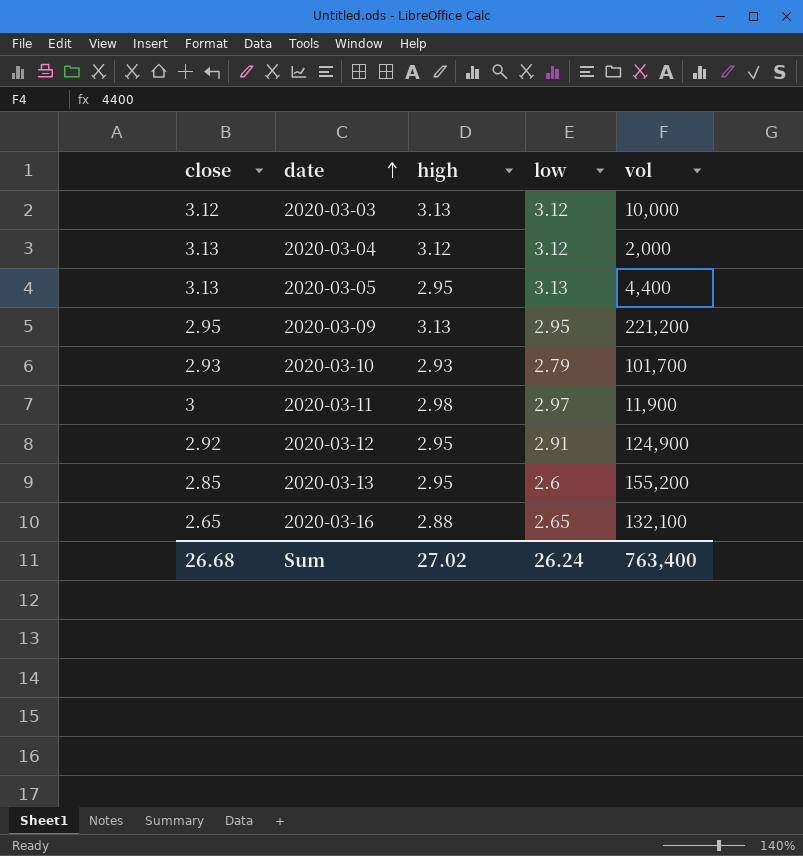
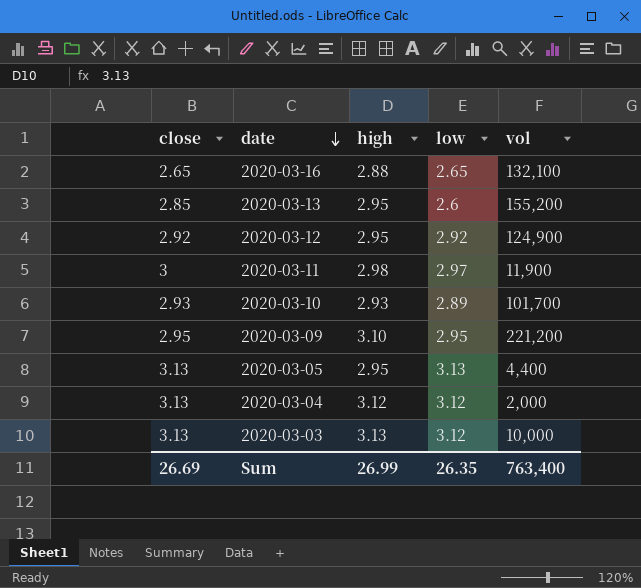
row order: date ascending -> date descending
2020-03-12 | low: 2.91 -> 2.92
2020-03-10 | low: 2.79 -> 2.89
2020-03-09 | high: 3.13 -> 3.10
2020-03-03 | close: 3.12 -> 3.13
Sum | close: 26.68 -> 26.69
Sum | high: 27.02 -> 26.99
Sum | low: 26.24 -> 26.35

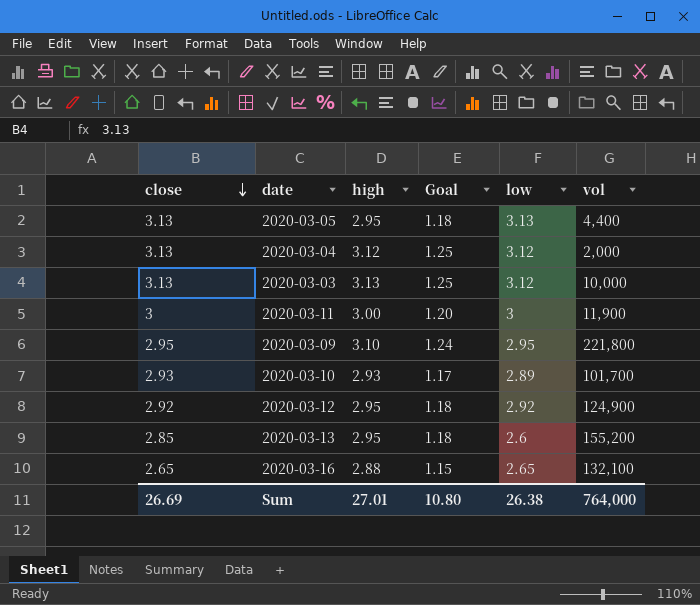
row order: date descending -> close descending
column Goal | formula: none -> [high] * 0.4
2020-03-11 | high: 2.98 -> 3.00
2020-03-11 | low: 2.97 -> 3
2020-03-09 | vol: 221,200 -> 221,800
Sum | high: 26.99 -> 27.01
Sum | low: 26.35 -> 26.38
Sum | vol: 763,400 -> 764,000

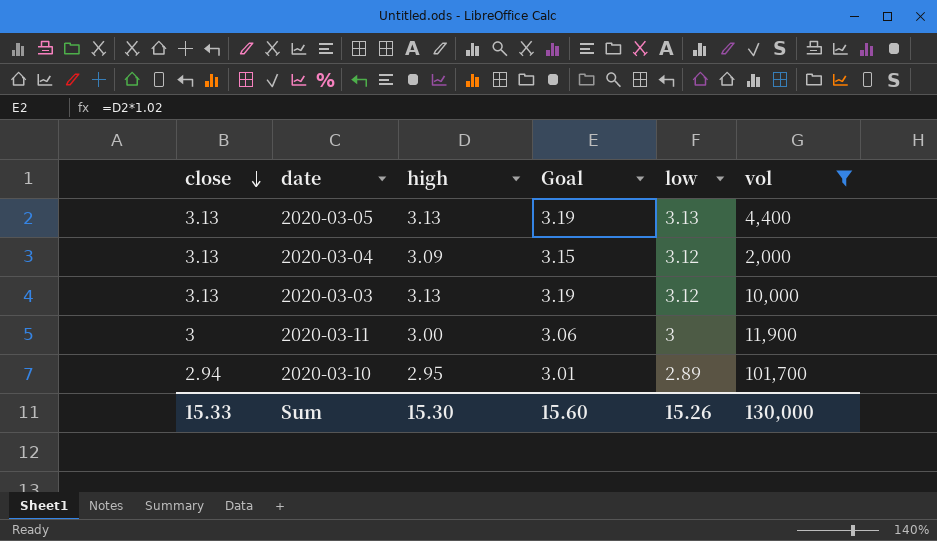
filter: none -> vol <= 101,700
column Goal | formula: [high] * 0.4 -> [high] * 1.02
2020-03-05 | high: 2.95 -> 3.13
2020-03-04 | high: 3.12 -> 3.09
2020-03-10 | close: 2.93 -> 2.94
2020-03-10 | high: 2.93 -> 2.95
Sum | close: 26.69 -> 15.33
Sum | high: 27.01 -> 15.30
Sum | Goal: 10.80 -> 15.60
Sum | low: 26.38 -> 15.26
Sum | vol: 764,000 -> 130,000

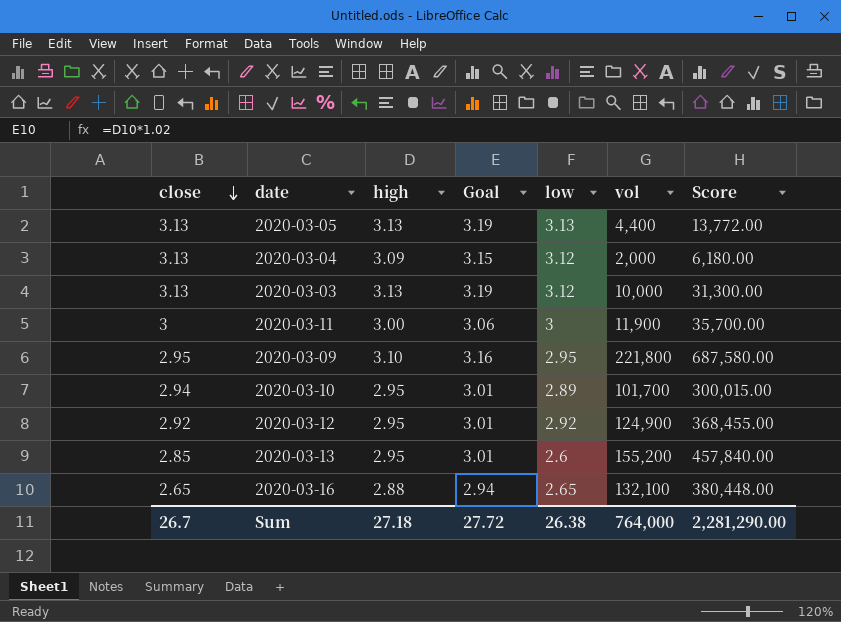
filter: vol <= 101,700 -> none
column Score | formula: none -> [high] * [vol]
Sum | close: 15.33 -> 26.7
Sum | high: 15.30 -> 27.18
Sum | Goal: 15.60 -> 27.72
Sum | low: 15.26 -> 26.38
Sum | vol: 130,000 -> 764,000

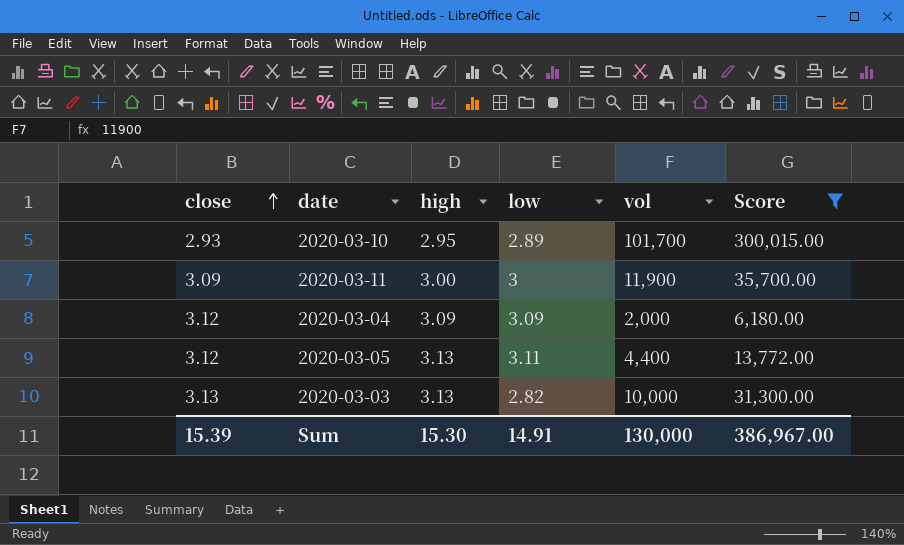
filter: none -> Score <= 300,015.00
row order: close descending -> close ascending
column Goal | formula: [high] * 1.02 -> none
2020-03-10 | close: 2.94 -> 2.93
2020-03-11 | close: 3 -> 3.09
2020-03-04 | close: 3.13 -> 3.12
2020-03-04 | low: 3.12 -> 3.09
2020-03-05 | close: 3.13 -> 3.12
2020-03-05 | low: 3.13 -> 3.11
2020-03-03 | low: 3.12 -> 2.82
Sum | close: 26.7 -> 15.39
Sum | high: 27.18 -> 15.30
Sum | low: 26.38 -> 14.91
Sum | vol: 764,000 -> 130,000
Sum | Score: 2,281,290.00 -> 386,967.00

